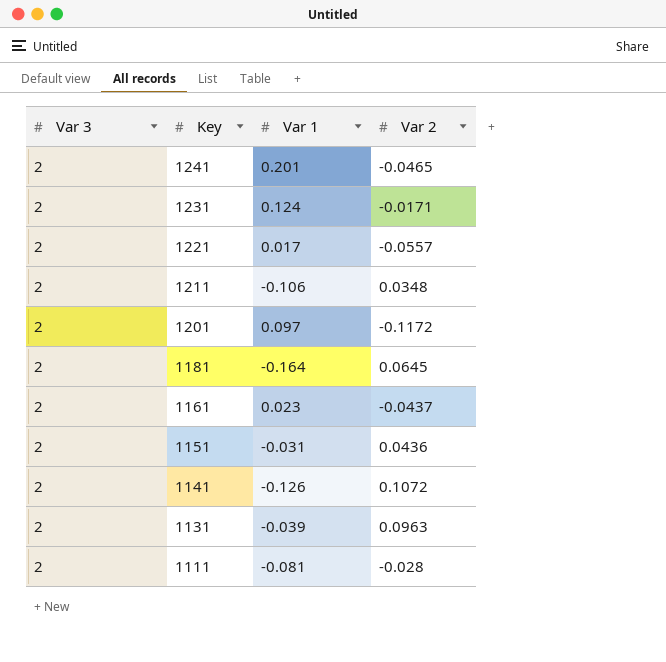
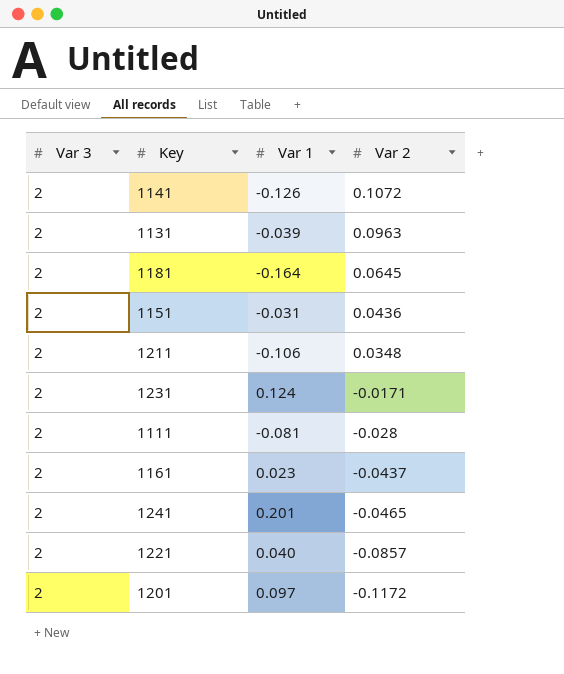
row order: Key descending -> Var 2 descending
1221 | Var 1: 0.017 -> 0.040
1221 | Var 2: -0.0557 -> -0.0857

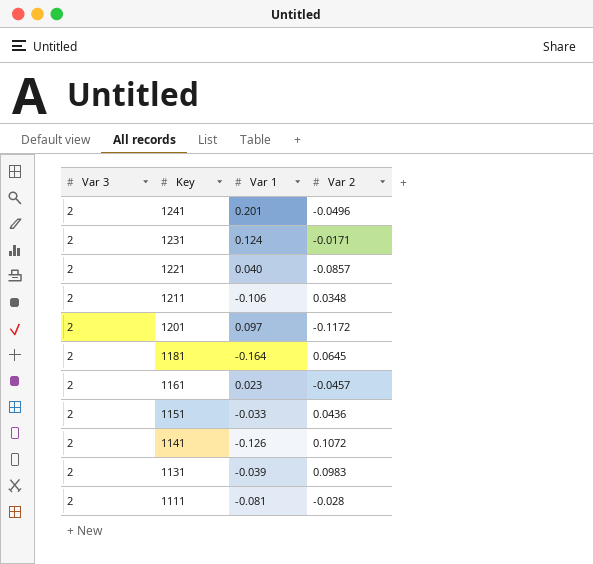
row order: Var 2 descending -> Key descending
1241 | Var 2: -0.0465 -> -0.0496
1161 | Var 2: -0.0437 -> -0.0457
1151 | Var 1: -0.031 -> -0.033
1131 | Var 2: 0.0963 -> 0.0983

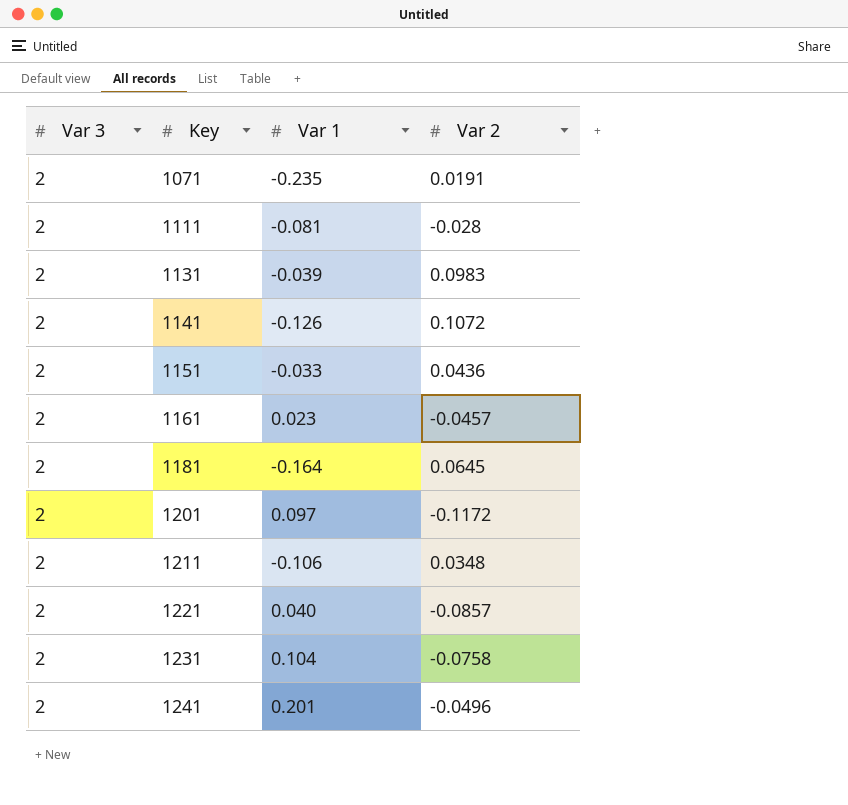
row order: Key descending -> Key ascending
row 1071: none -> 2 | -0.235 | 0.0191
1231 | Var 1: 0.124 -> 0.104
1231 | Var 2: -0.0171 -> -0.0758

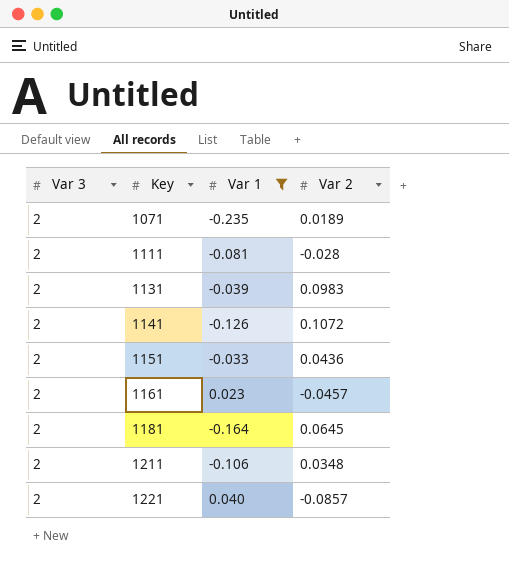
filter: none -> Var 1 <= 0.040
1071 | Var 2: 0.0191 -> 0.0189

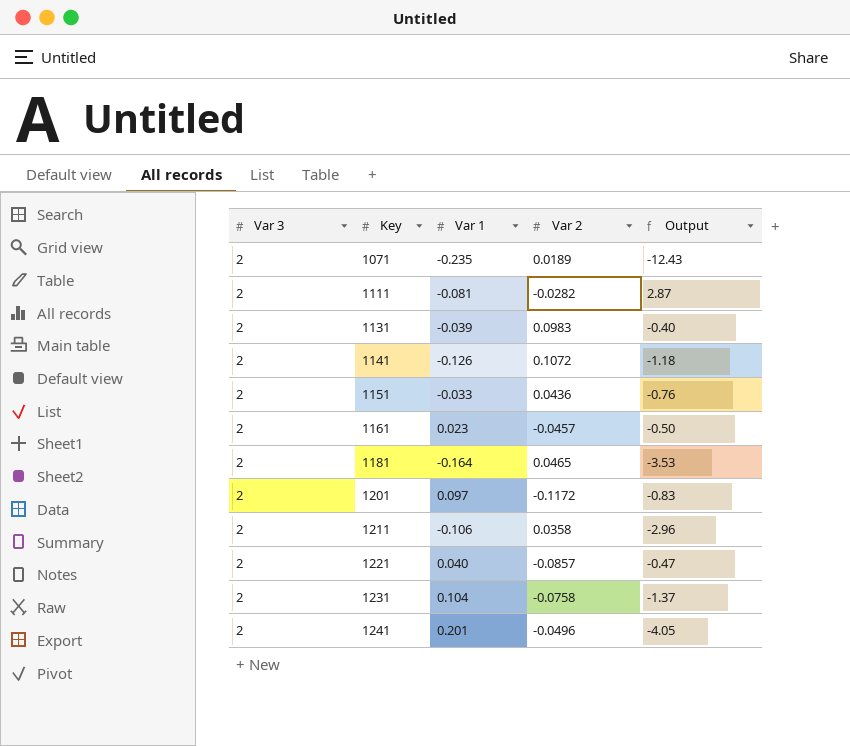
filter: Var 1 <= 0.040 -> none
column Output | formula: none -> [Var 1] / [Var 2]
1111 | Var 2: -0.028 -> -0.0282
1181 | Var 2: 0.0645 -> 0.0465
1211 | Var 2: 0.0348 -> 0.0358

